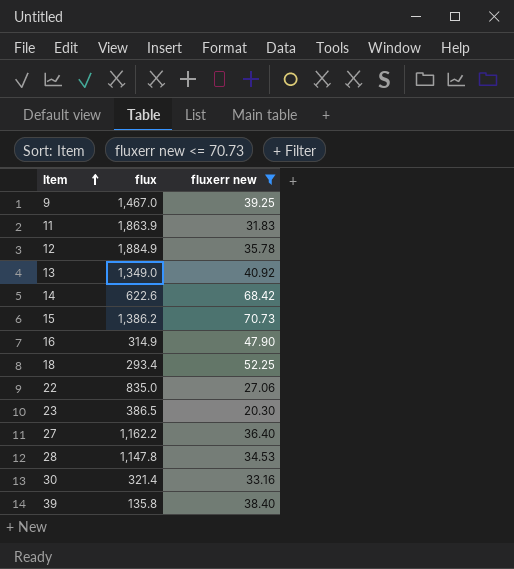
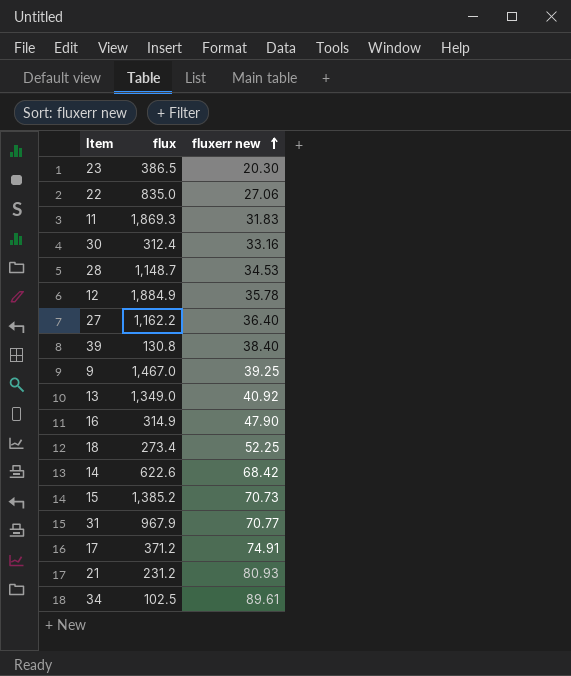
filter: fluxerr new <= 70.73 -> none
row order: Item ascending -> fluxerr new ascending
11 | flux: 1,863.9 -> 1,869.3
30 | flux: 321.4 -> 312.4
28 | flux: 1,147.8 -> 1,148.7
39 | flux: 135.8 -> 130.8
18 | flux: 293.4 -> 273.4
15 | flux: 1,386.2 -> 1,385.2

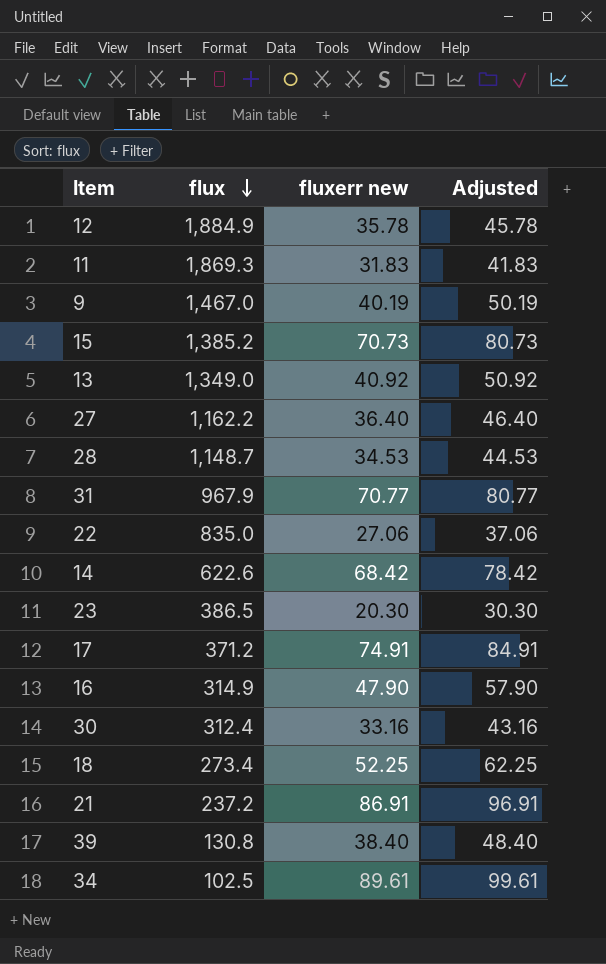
row order: fluxerr new ascending -> flux descending
column Adjusted | formula: none -> [fluxerr new] + 10
9 | fluxerr new: 39.25 -> 40.19
21 | flux: 231.2 -> 237.2
21 | fluxerr new: 80.93 -> 86.91

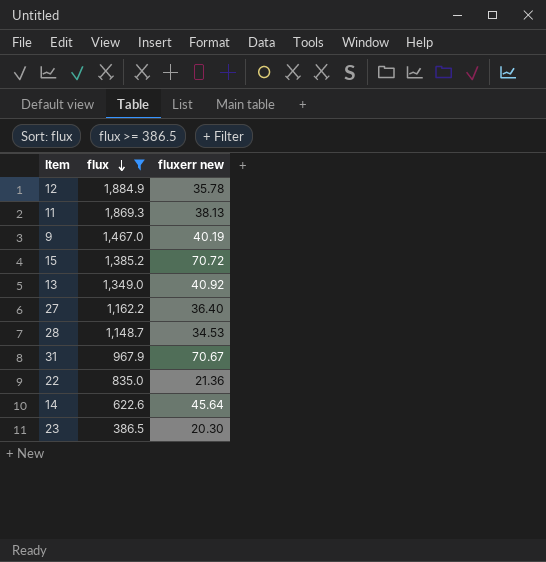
filter: none -> flux >= 386.5
column Adjusted | formula: [fluxerr new] + 10 -> none
11 | fluxerr new: 31.83 -> 38.13
15 | fluxerr new: 70.73 -> 70.72
31 | fluxerr new: 70.77 -> 70.67
22 | fluxerr new: 27.06 -> 21.36
14 | fluxerr new: 68.42 -> 45.64

